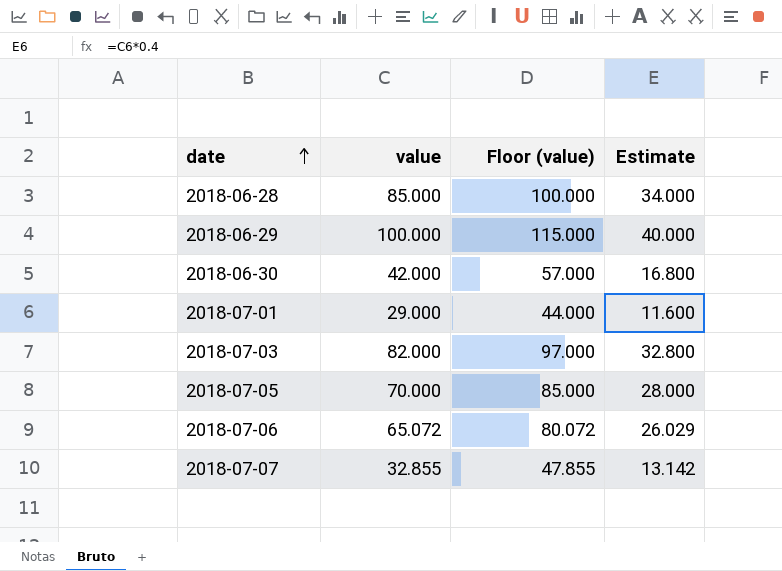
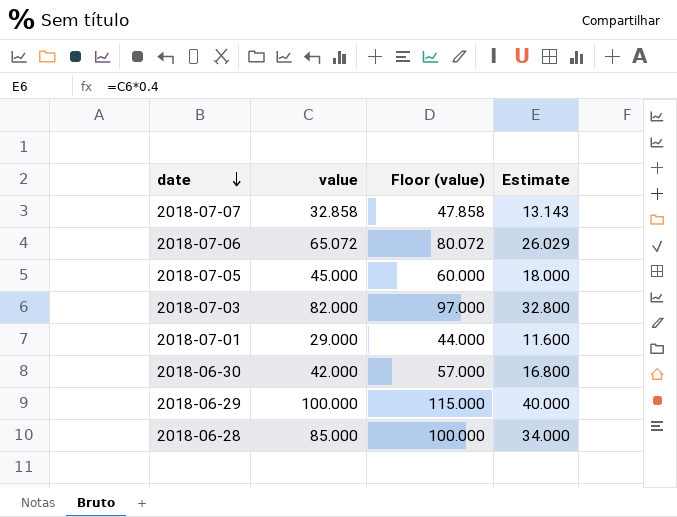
row order: date ascending -> date descending
2018-07-07 | value: 32.855 -> 32.858
2018-07-07 | Floor (value): 47.855 -> 47.858
2018-07-07 | Estimate: 13.142 -> 13.143
2018-07-05 | value: 70.000 -> 45.000
2018-07-05 | Floor (value): 85.000 -> 60.000
2018-07-05 | Estimate: 28.000 -> 18.000

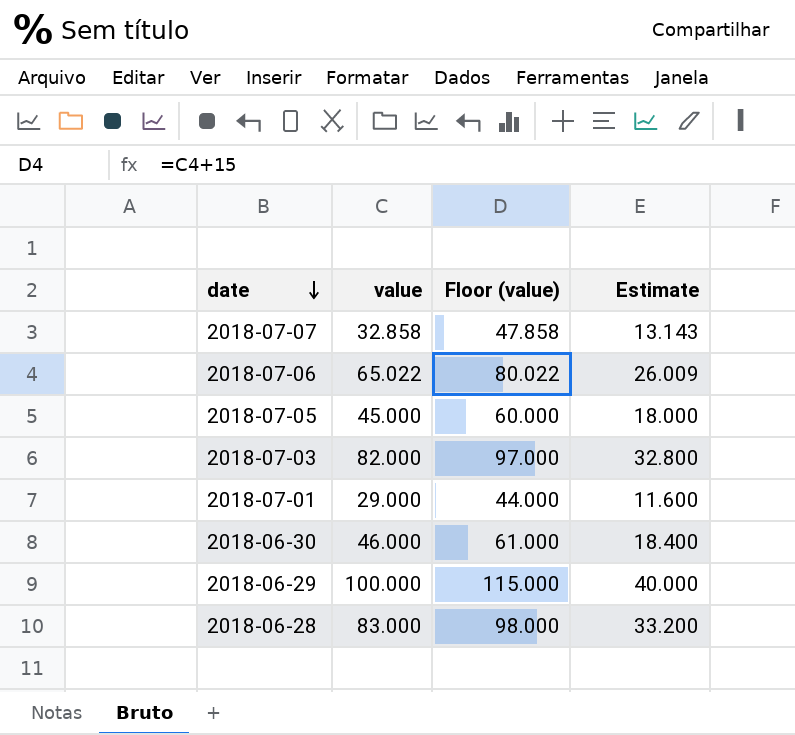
2018-07-06 | value: 65.072 -> 65.022
2018-07-06 | Floor (value): 80.072 -> 80.022
2018-07-06 | Estimate: 26.029 -> 26.009
2018-06-30 | value: 42.000 -> 46.000
2018-06-30 | Floor (value): 57.000 -> 61.000
2018-06-30 | Estimate: 16.800 -> 18.400
2018-06-28 | value: 85.000 -> 83.000
2018-06-28 | Floor (value): 100.000 -> 98.000
2018-06-28 | Estimate: 34.000 -> 33.200

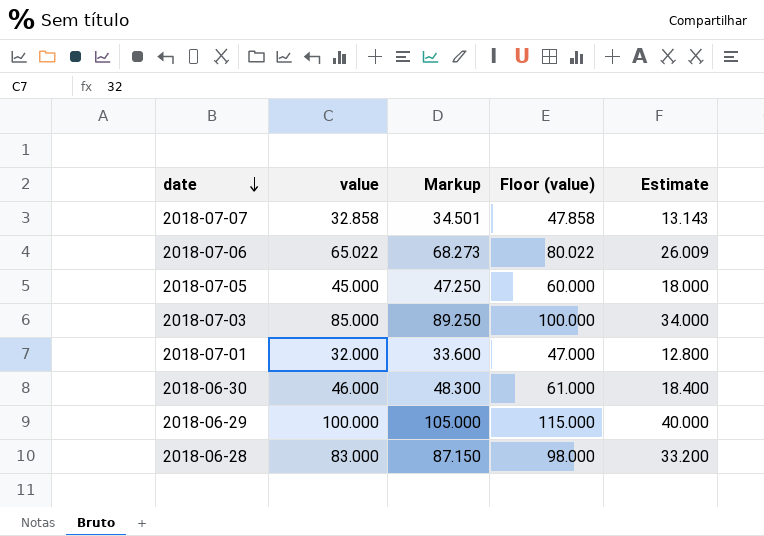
column Markup | formula: none -> [value] * 1.05
2018-07-03 | value: 82.000 -> 85.000
2018-07-03 | Floor (value): 97.000 -> 100.000
2018-07-03 | Estimate: 32.800 -> 34.000
2018-07-01 | value: 29.000 -> 32.000
2018-07-01 | Floor (value): 44.000 -> 47.000
2018-07-01 | Estimate: 11.600 -> 12.800

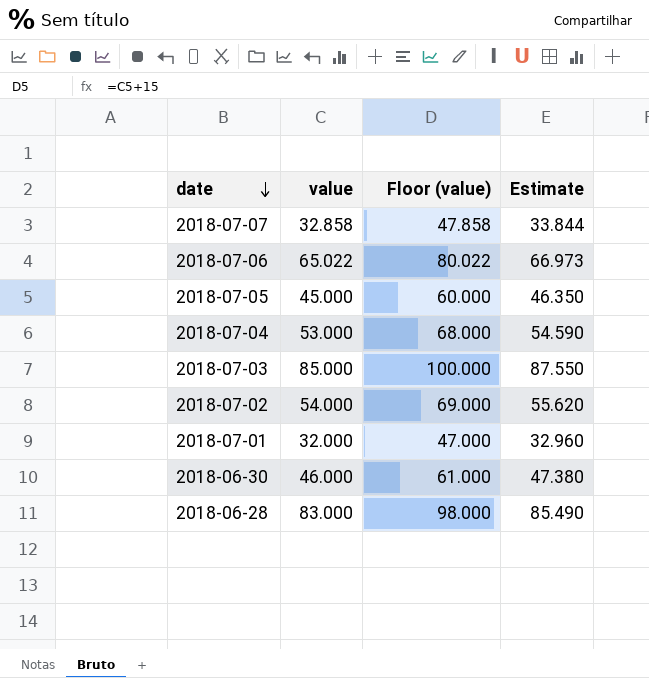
column Markup | formula: [value] * 1.05 -> none
column Estimate | formula: [value] * 0.4 -> [value] * 1.03
row 2018-06-29: 100.000 | 105.000 | 115.000 | 40.000 -> none
row 2018-07-04: none -> 53.000 | 68.000 | 54.590
row 2018-07-02: none -> 54.000 | 69.000 | 55.620

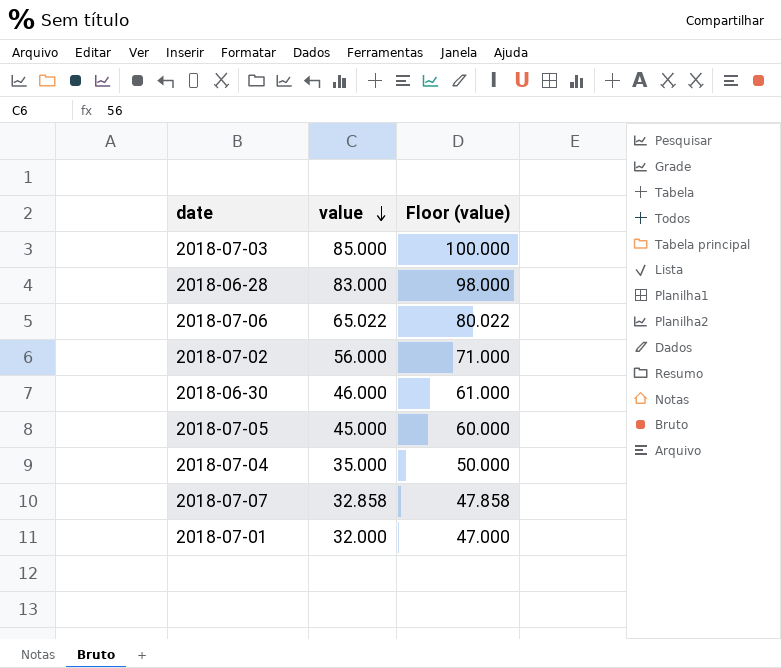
row order: date descending -> value descending
column Estimate | formula: [value] * 1.03 -> none
2018-07-02 | value: 54.000 -> 56.000
2018-07-02 | Floor (value): 69.000 -> 71.000
2018-07-04 | value: 53.000 -> 35.000
2018-07-04 | Floor (value): 68.000 -> 50.000

